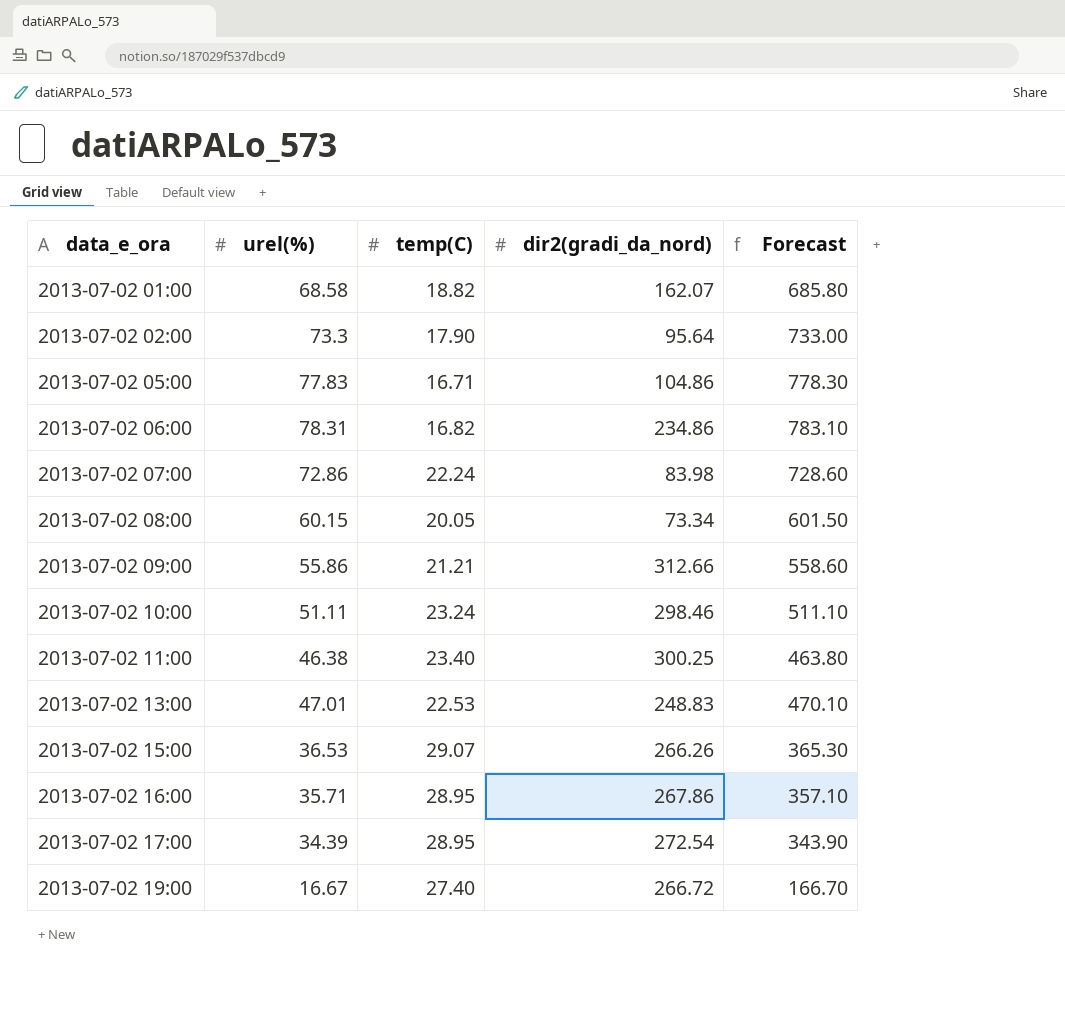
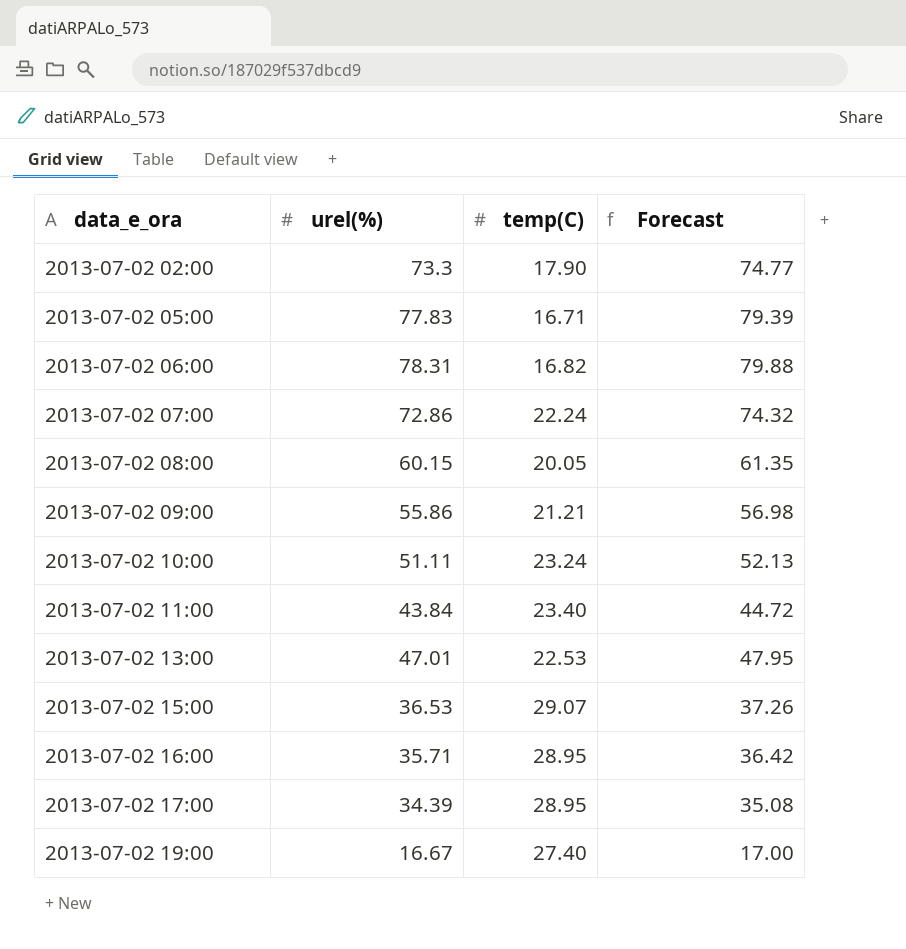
column dir2(gradi_da_nord) | position: 4 -> none
column Forecast | formula: [urel(%)] * 10 -> [urel(%)] * 1.02
row 2013-07-02 01:00: 68.58 | 18.82 | 162.07 | 685.80 -> none
2013-07-02 11:00 | urel(%): 46.38 -> 43.84

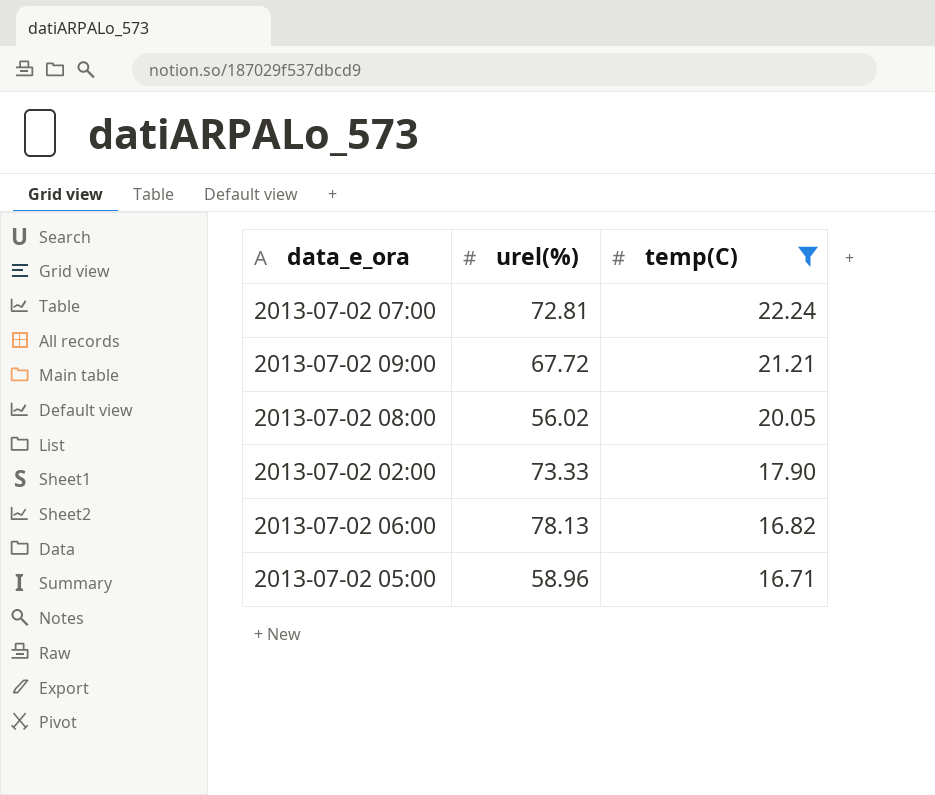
filter: none -> temp(C) <= 22.24
row order: data_e_ora ascending -> temp(C) descending
column Forecast | formula: [urel(%)] * 1.02 -> none
2013-07-02 07:00 | urel(%): 72.86 -> 72.81
2013-07-02 09:00 | urel(%): 55.86 -> 67.72
2013-07-02 08:00 | urel(%): 60.15 -> 56.02
2013-07-02 02:00 | urel(%): 73.3 -> 73.33
2013-07-02 06:00 | urel(%): 78.31 -> 78.13
2013-07-02 05:00 | urel(%): 77.83 -> 58.96

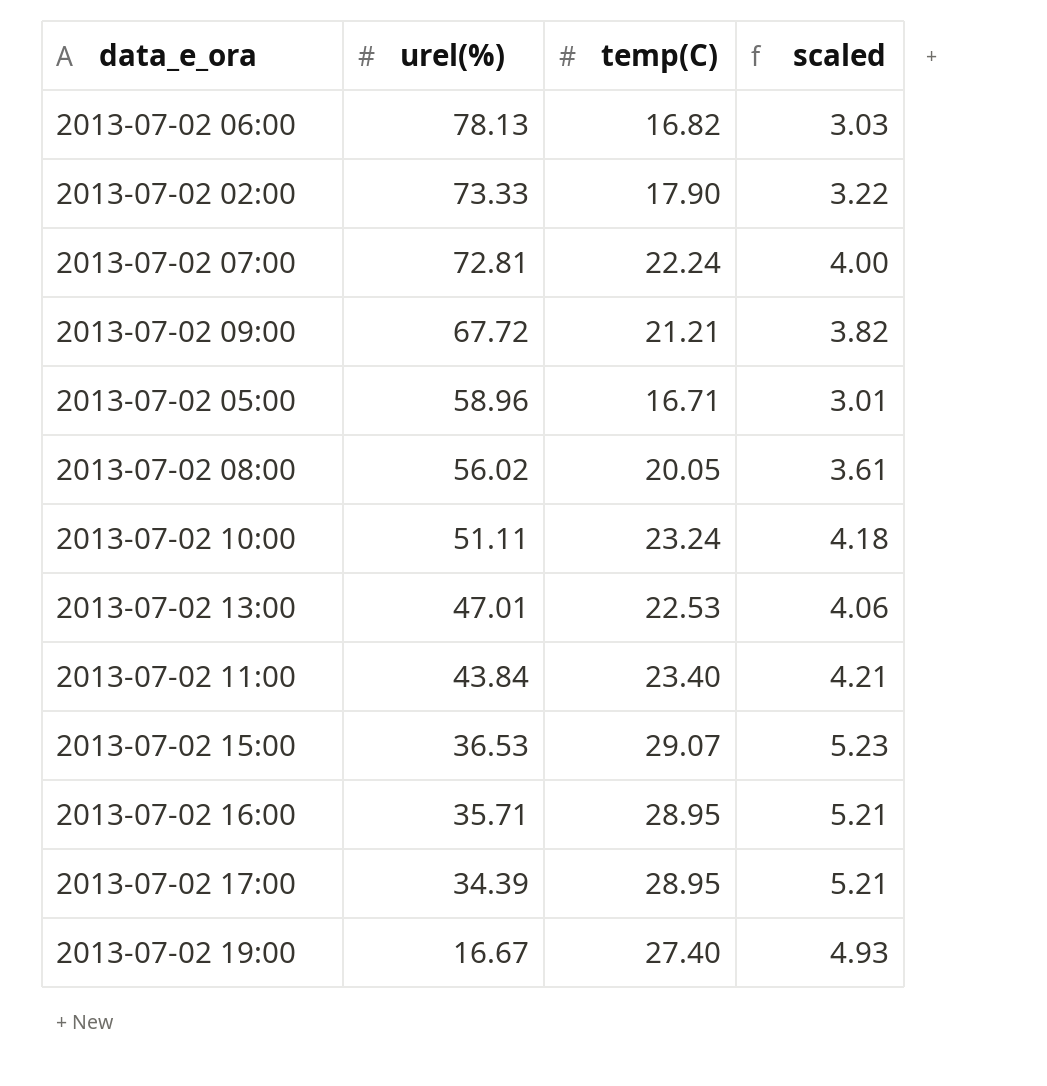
filter: temp(C) <= 22.24 -> none
row order: temp(C) descending -> urel(%) descending
column scaled | formula: none -> [temp(C)] * 0.18

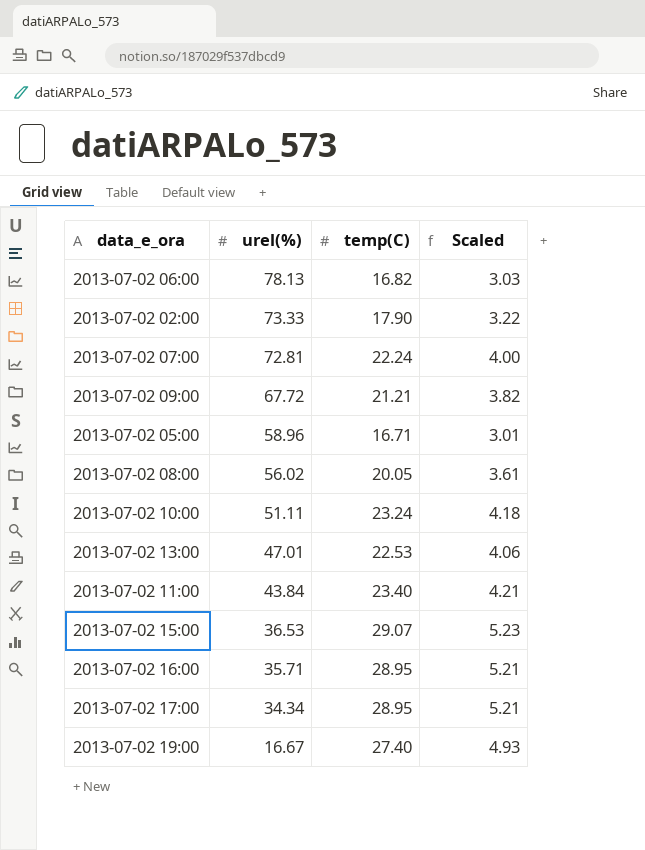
column name: scaled -> Scaled
2013-07-02 17:00 | urel(%): 34.39 -> 34.34

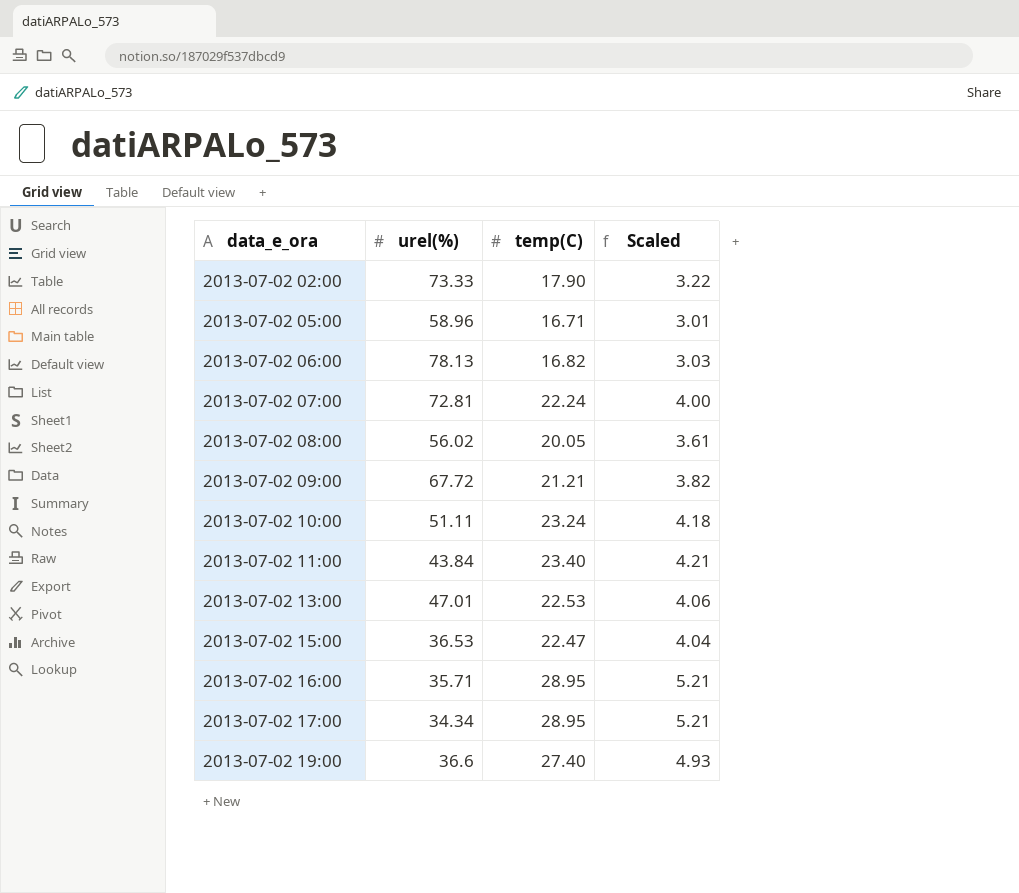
row order: urel(%) descending -> data_e_ora ascending
2013-07-02 15:00 | temp(C): 29.07 -> 22.47
2013-07-02 15:00 | Scaled: 5.23 -> 4.04
2013-07-02 19:00 | urel(%): 16.67 -> 36.6

